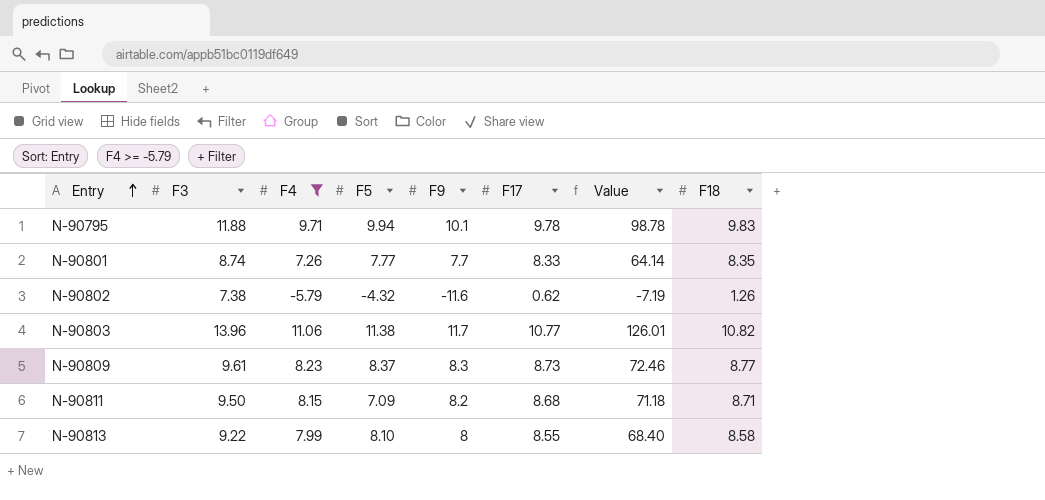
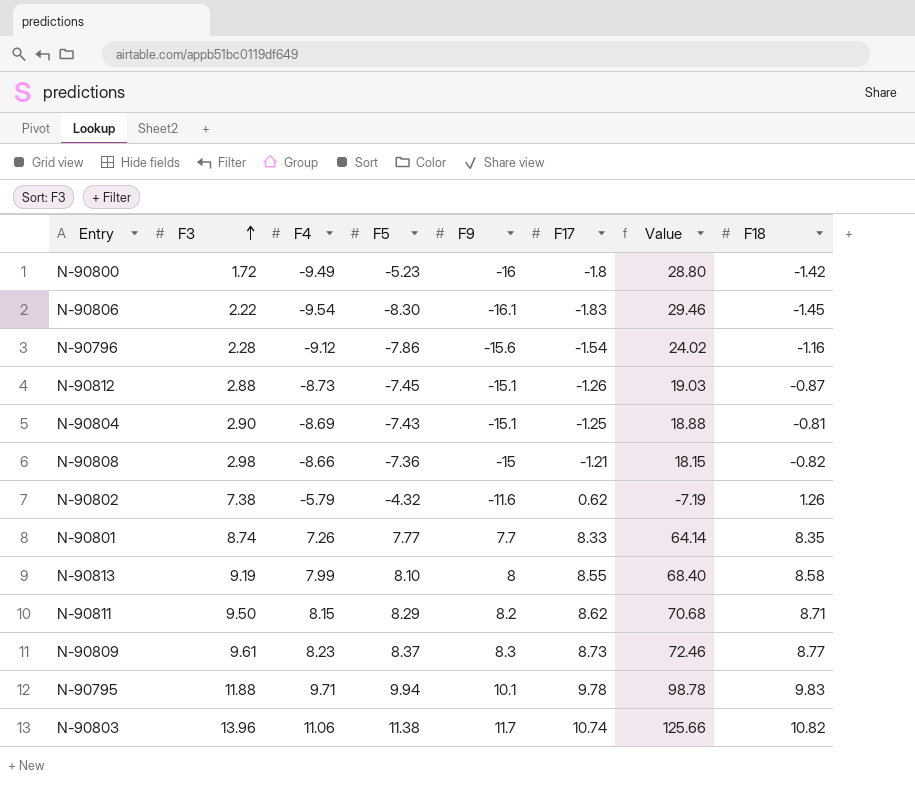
filter: F4 >= -5.79 -> none
row order: Entry ascending -> F3 ascending
N-90813 | F3: 9.22 -> 9.19
N-90811 | F5: 7.09 -> 8.29
N-90811 | F17: 8.68 -> 8.62
N-90811 | Value: 71.18 -> 70.68
N-90803 | F17: 10.77 -> 10.74
N-90803 | Value: 126.01 -> 125.66

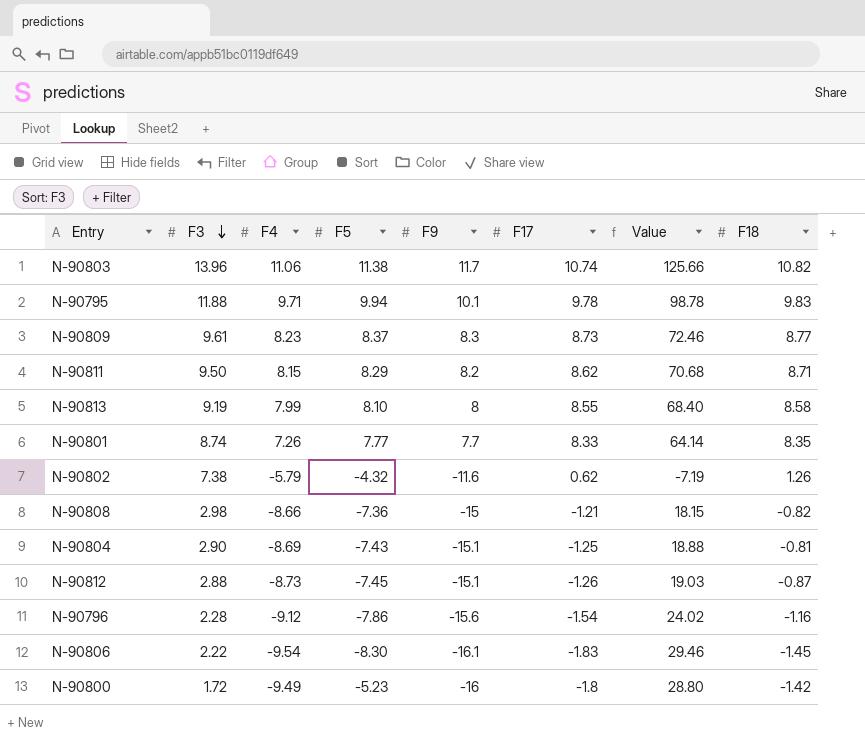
row order: F3 ascending -> F3 descending

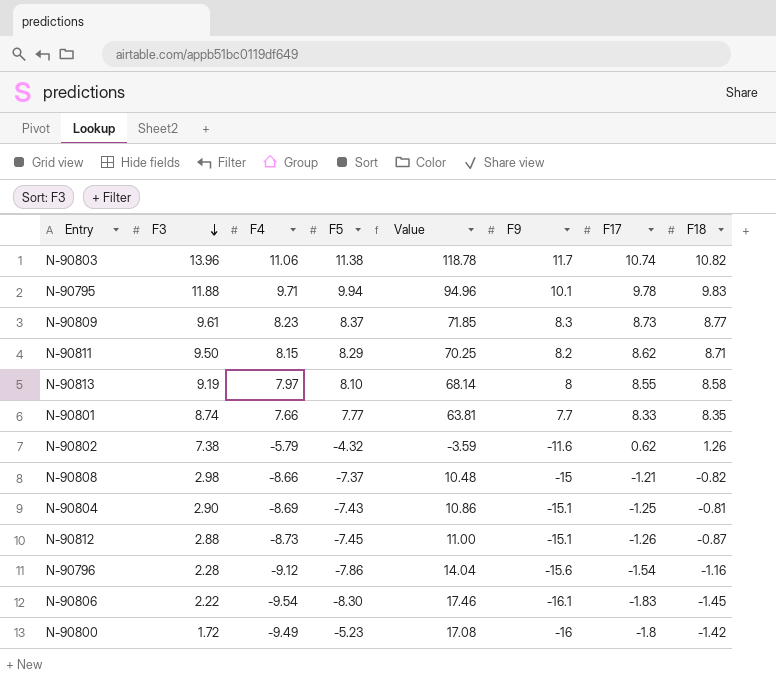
column Value | formula: [F9] * [F17] -> [F4] * [F17]
column Value | position: 7 -> 5
N-90813 | F4: 7.99 -> 7.97
N-90801 | F4: 7.26 -> 7.66
N-90808 | F5: -7.36 -> -7.37

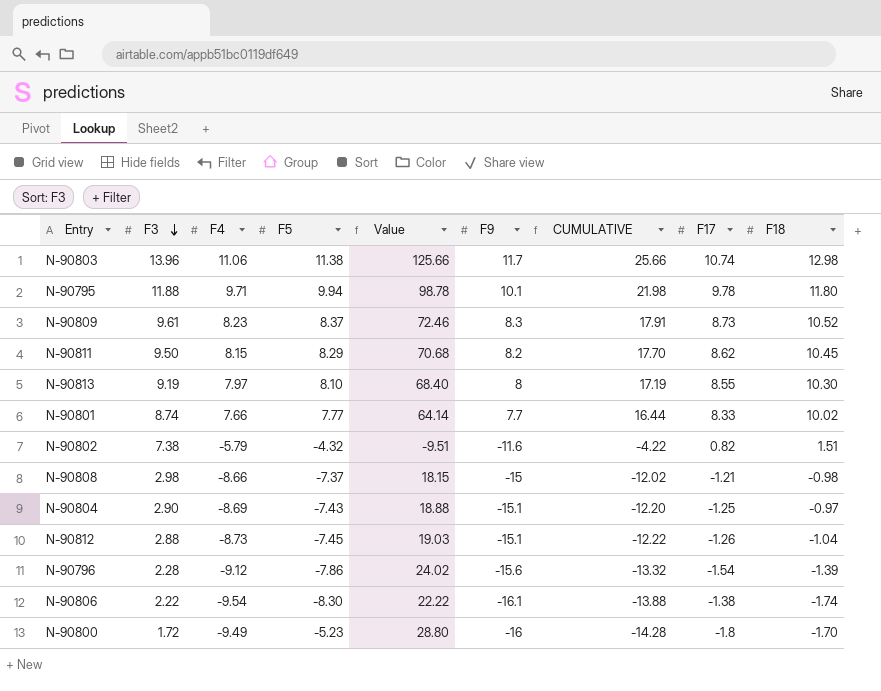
column Value | formula: [F4] * [F17] -> [F9] * [F17]
column CUMULATIVE | formula: none -> [F3] + [F9]
N-90803 | F18: 10.82 -> 12.98
N-90795 | F18: 9.83 -> 11.80
N-90809 | F18: 8.77 -> 10.52
N-90811 | F18: 8.71 -> 10.45
N-90813 | F18: 8.58 -> 10.30
N-90801 | F18: 8.35 -> 10.02
N-90802 | F17: 0.62 -> 0.82
N-90802 | F18: 1.26 -> 1.51
N-90808 | F18: -0.82 -> -0.98
N-90804 | F18: -0.81 -> -0.97
N-90812 | F18: -0.87 -> -1.04
N-90796 | F18: -1.16 -> -1.39
N-90806 | F17: -1.83 -> -1.38
N-90806 | F18: -1.45 -> -1.74
N-90800 | F18: -1.42 -> -1.70

